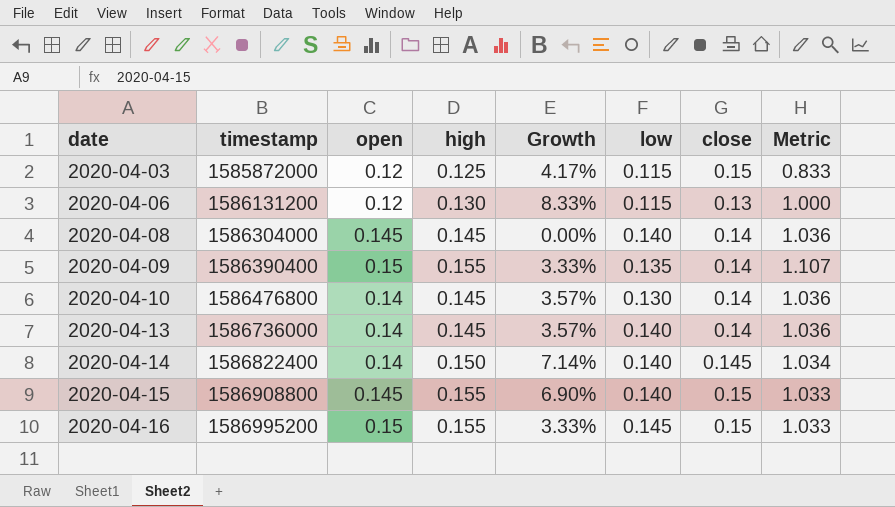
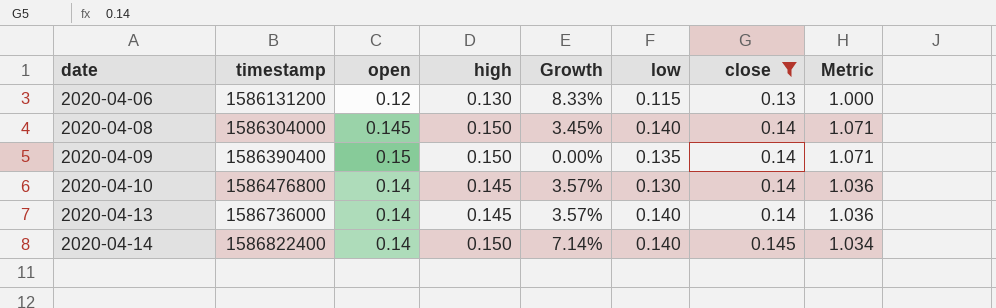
filter: none -> close != 0.15
2020-04-08 | high: 0.145 -> 0.150
2020-04-08 | Growth: 0.00% -> 3.45%
2020-04-08 | Metric: 1.036 -> 1.071
2020-04-09 | high: 0.155 -> 0.150
2020-04-09 | Growth: 3.33% -> 0.00%
2020-04-09 | Metric: 1.107 -> 1.071

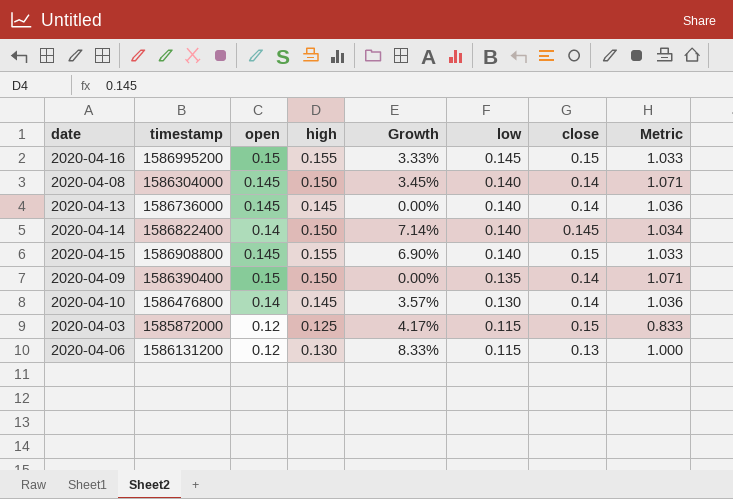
filter: close != 0.15 -> none
row order: date ascending -> low descending
2020-04-13 | open: 0.14 -> 0.145
2020-04-13 | Growth: 3.57% -> 0.00%

